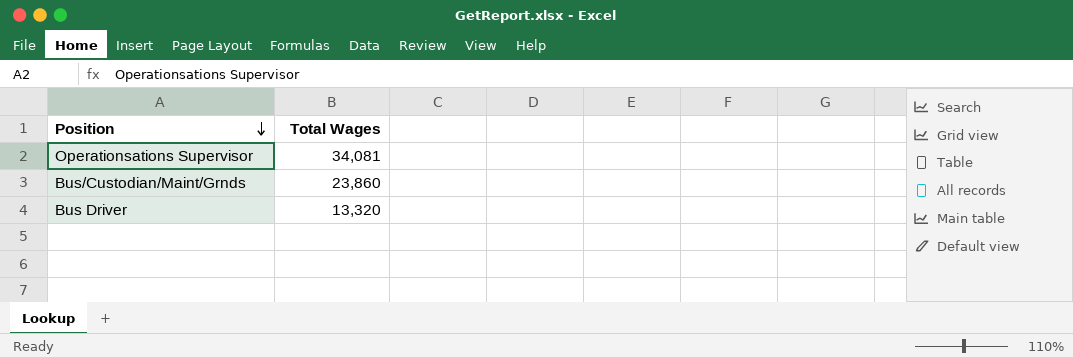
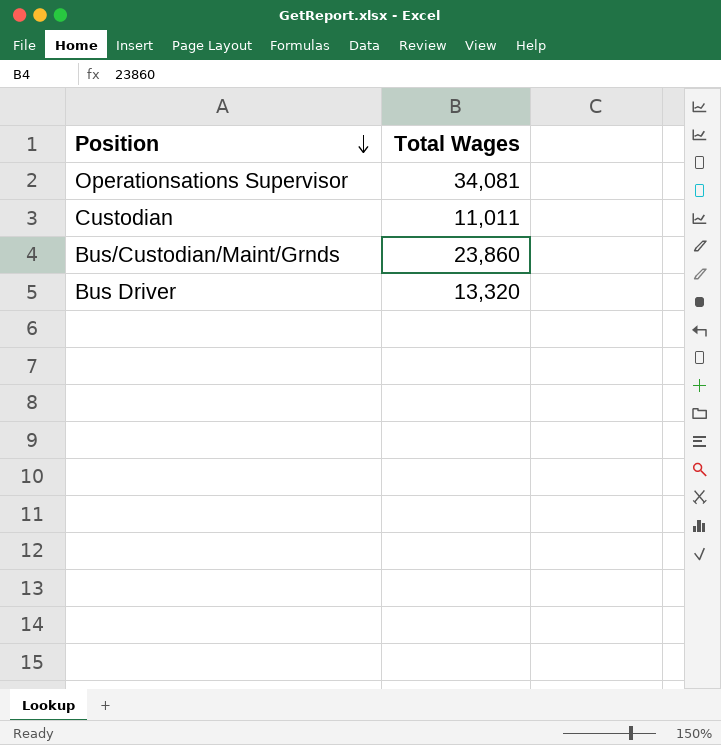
row Custodian: none -> 11,011

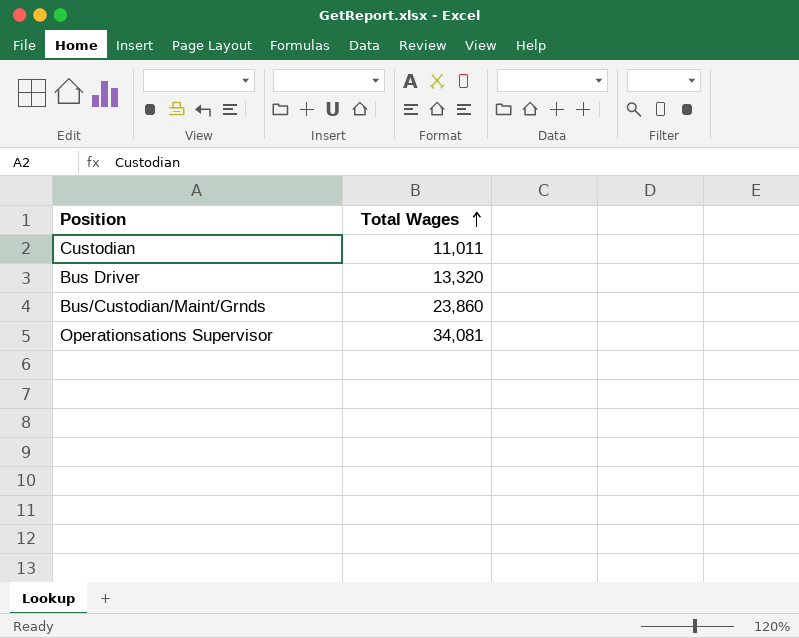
row order: Position descending -> Total Wages ascending

